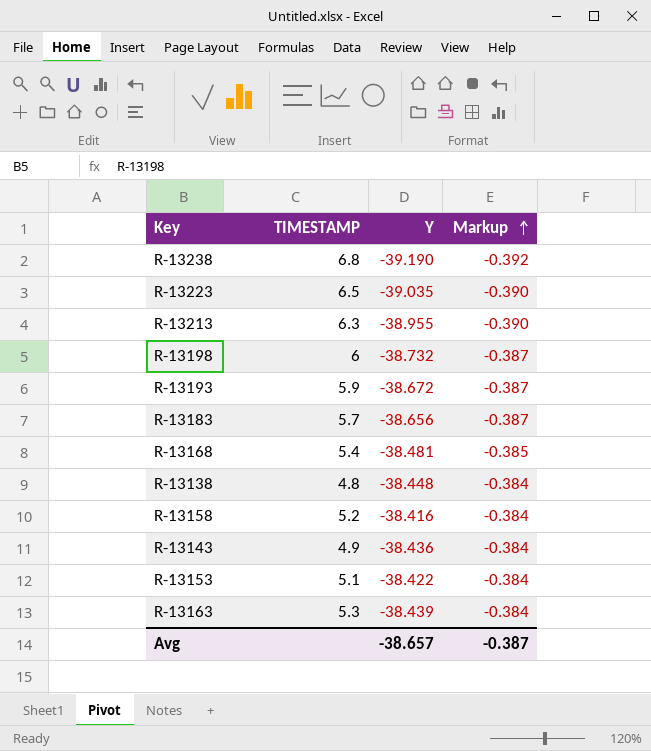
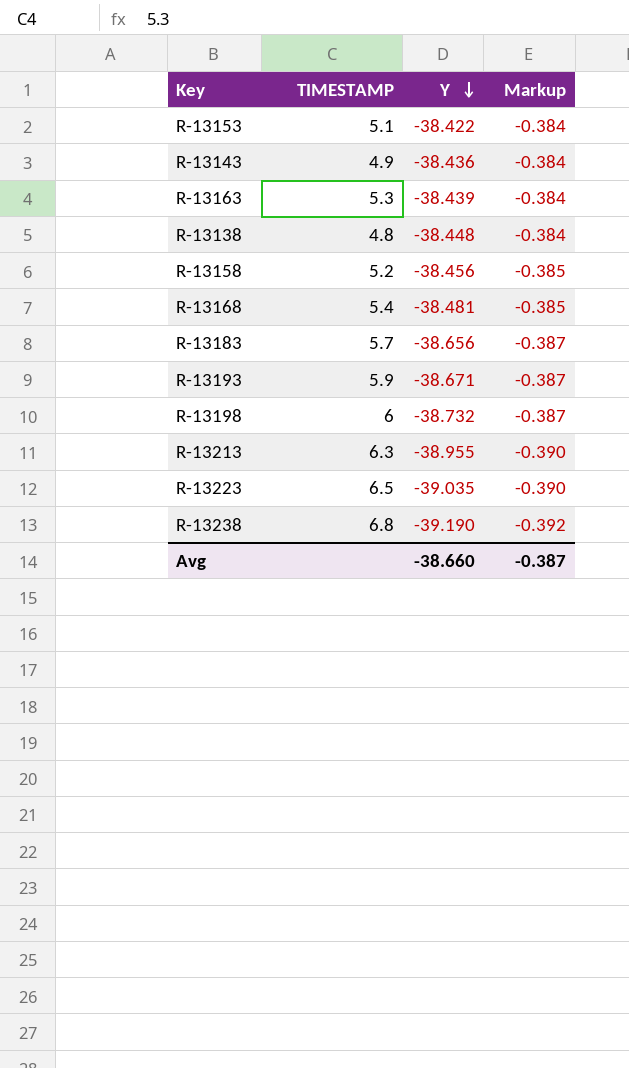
row order: Markup ascending -> Y descending
R-13158 | Y: -38.416 -> -38.456
R-13158 | Markup: -0.384 -> -0.385
R-13193 | Y: -38.672 -> -38.671
Avg | Y: -38.657 -> -38.660

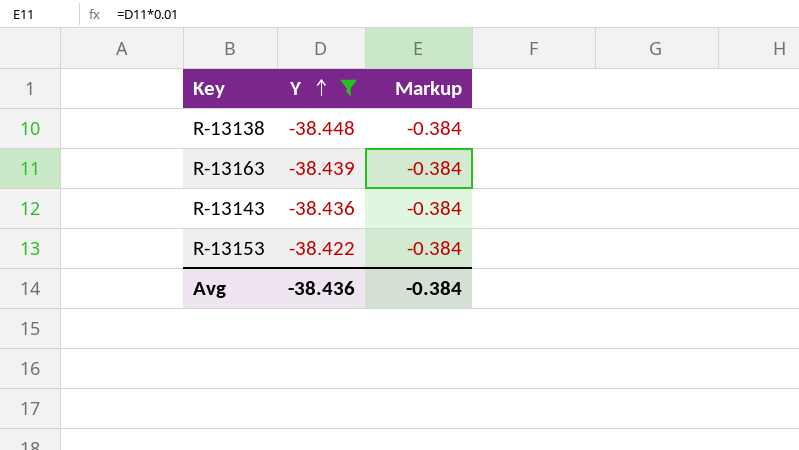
filter: none -> Y >= -38.448
row order: Y descending -> Y ascending
column TIMESTAMP | position: 2 -> none
Avg | Y: -38.660 -> -38.436
Avg | Markup: -0.387 -> -0.384

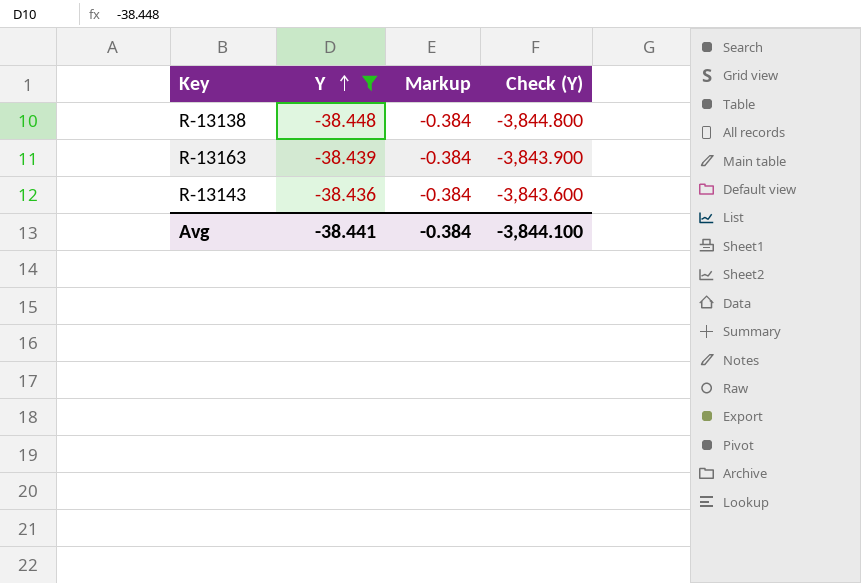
column Check (Y) | formula: none -> [Y] * 100
row R-13153: -38.422 | -0.384 -> none
Avg | Y: -38.436 -> -38.441

